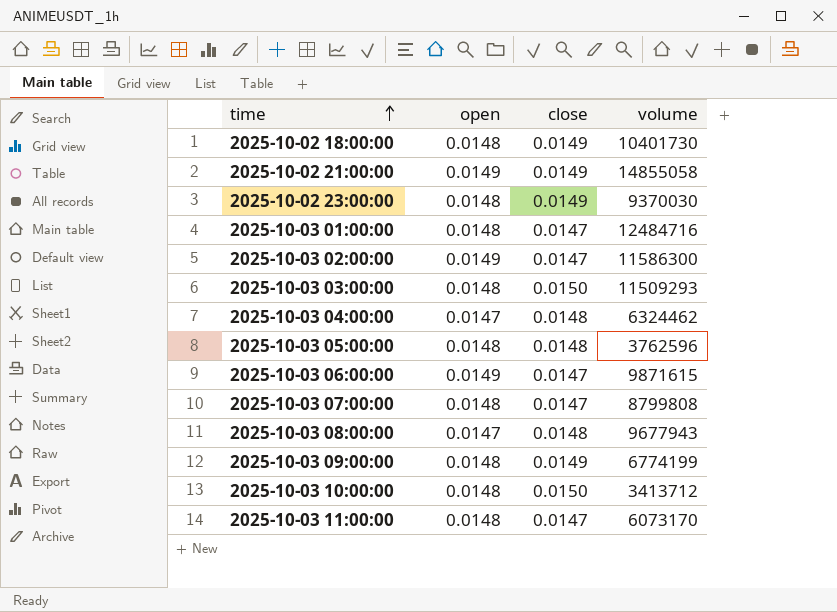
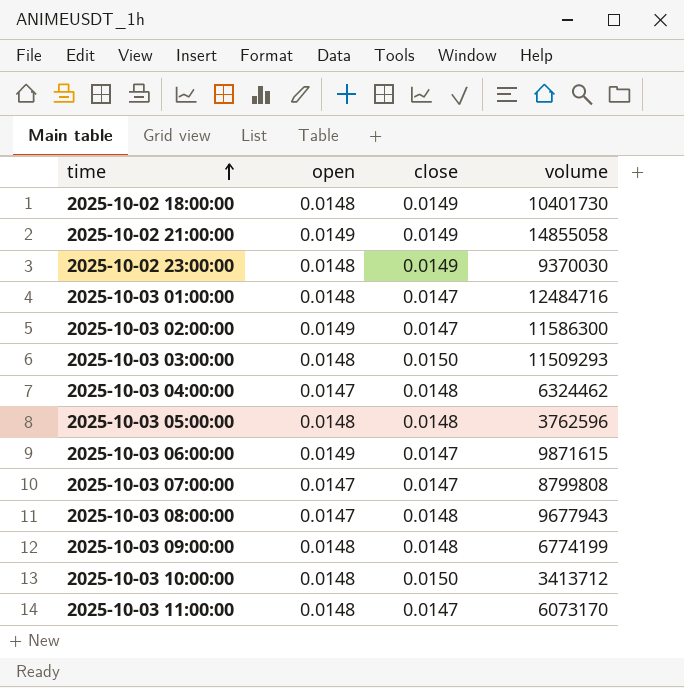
2025-10-03 07:00:00 | open: 0.0148 -> 0.0147
2025-10-03 09:00:00 | close: 0.0149 -> 0.0148

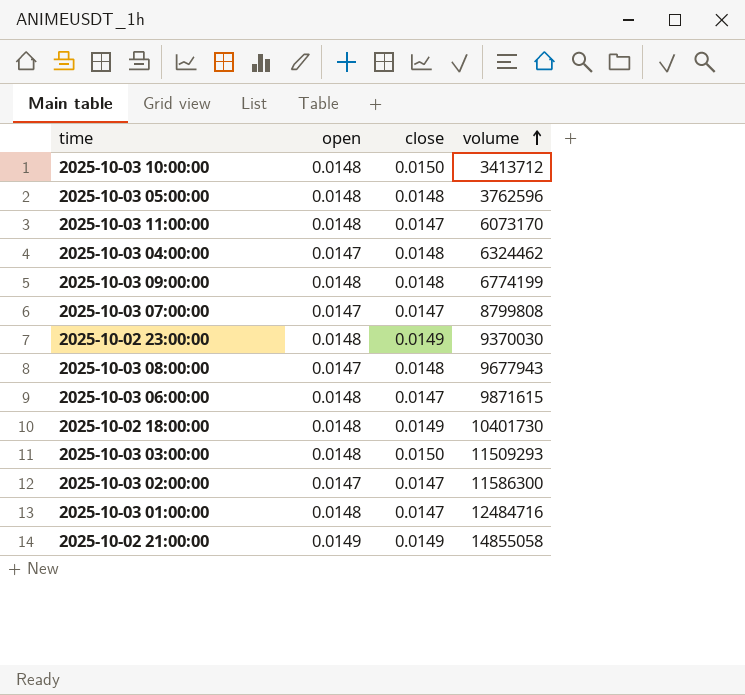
row order: time ascending -> volume ascending
2025-10-03 06:00:00 | open: 0.0149 -> 0.0148
2025-10-03 02:00:00 | open: 0.0149 -> 0.0147

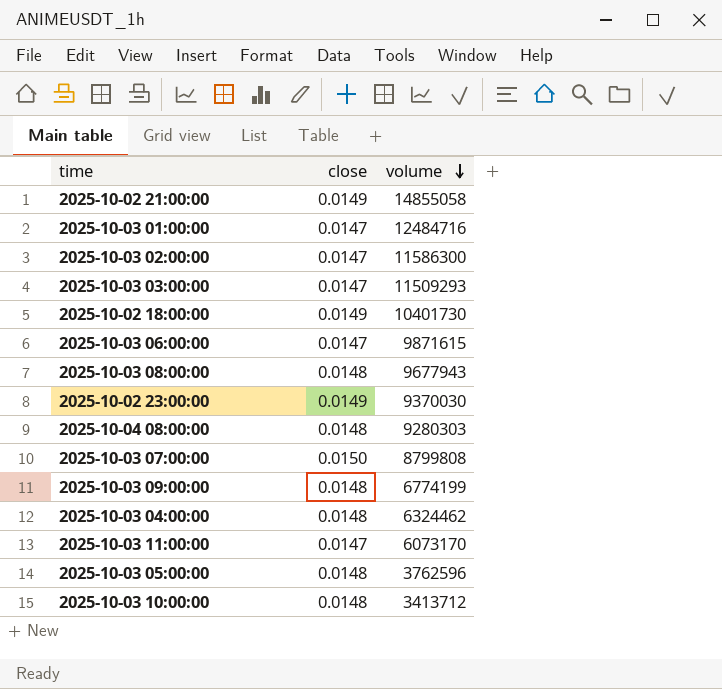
row order: volume ascending -> volume descending
column open | position: 2 -> none
2025-10-03 03:00:00 | close: 0.0150 -> 0.0147
row 2025-10-04 08:00:00: none -> 0.0148 | 9280303
2025-10-03 07:00:00 | close: 0.0147 -> 0.0150
2025-10-03 10:00:00 | close: 0.0150 -> 0.0148

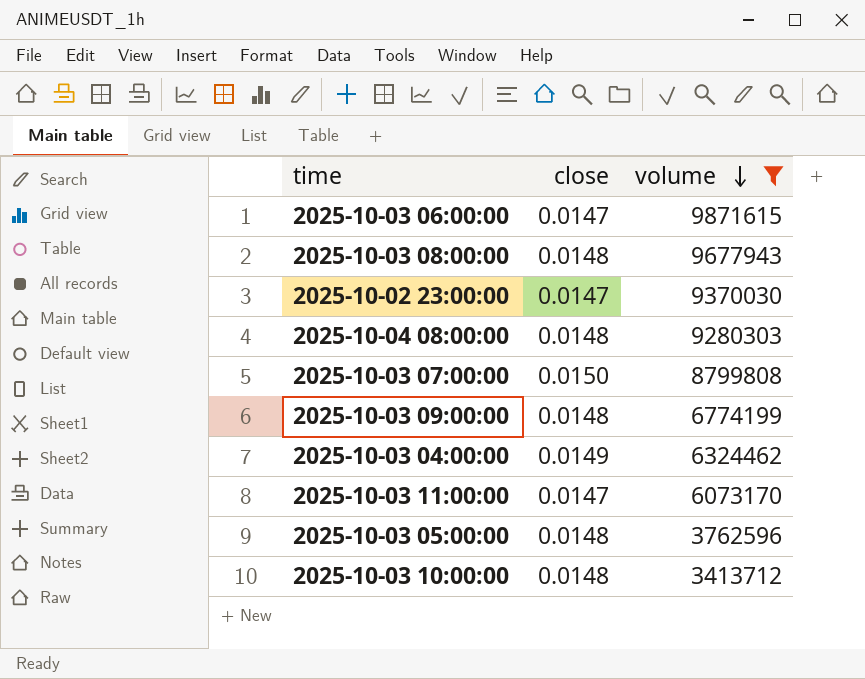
filter: none -> volume <= 9871615
2025-10-02 23:00:00 | close: 0.0149 -> 0.0147
2025-10-03 04:00:00 | close: 0.0148 -> 0.0149

